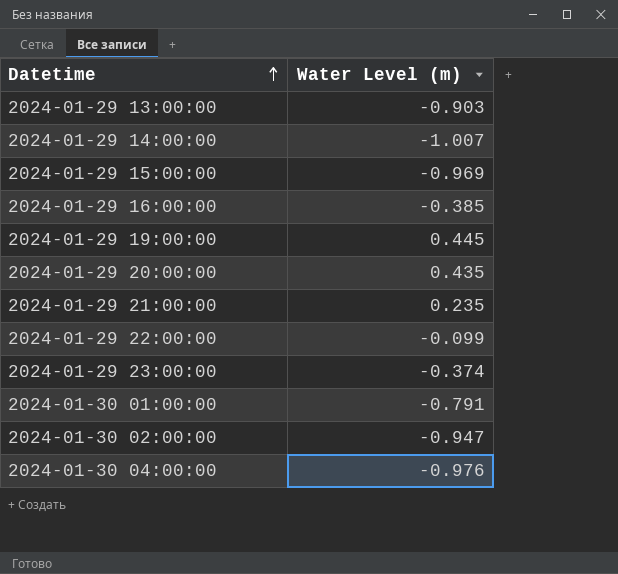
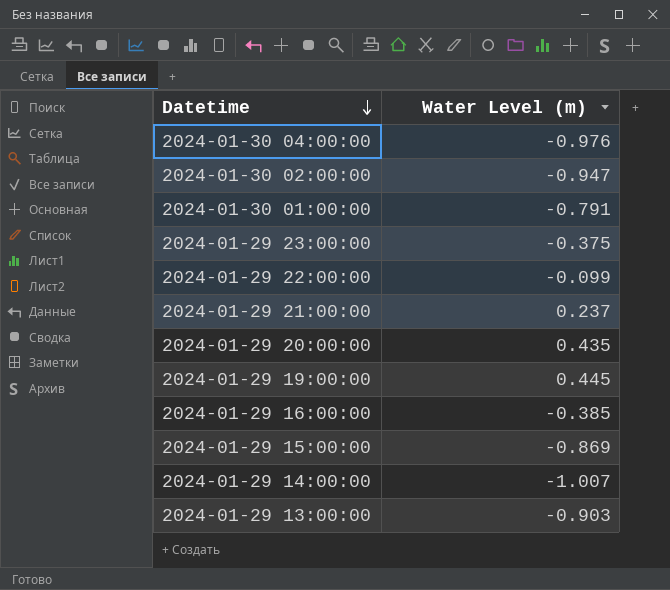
row order: Datetime ascending -> Datetime descending
2024-01-29 23:00:00 | Water Level (m): -0.374 -> -0.375
2024-01-29 21:00:00 | Water Level (m): 0.235 -> 0.237
2024-01-29 15:00:00 | Water Level (m): -0.969 -> -0.869

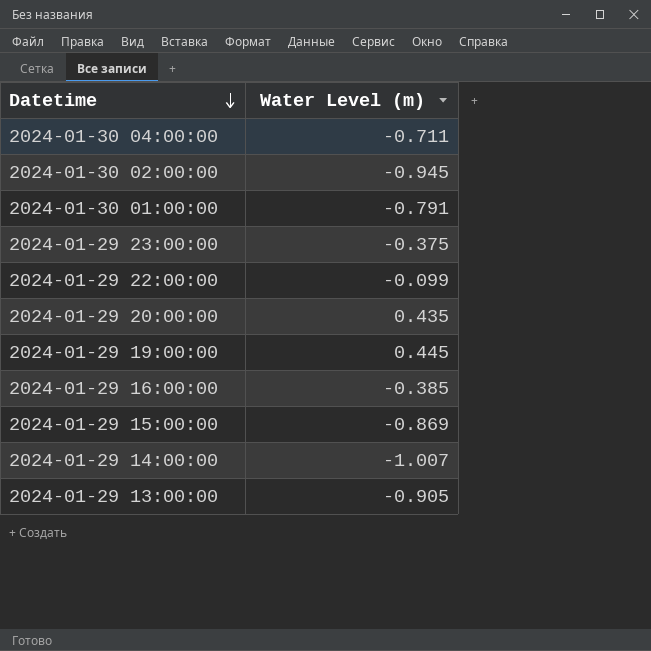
row 2024-01-29 21:00:00: 0.237 -> none
2024-01-30 04:00:00 | Water Level (m): -0.976 -> -0.711
2024-01-30 02:00:00 | Water Level (m): -0.947 -> -0.945
2024-01-29 13:00:00 | Water Level (m): -0.903 -> -0.905

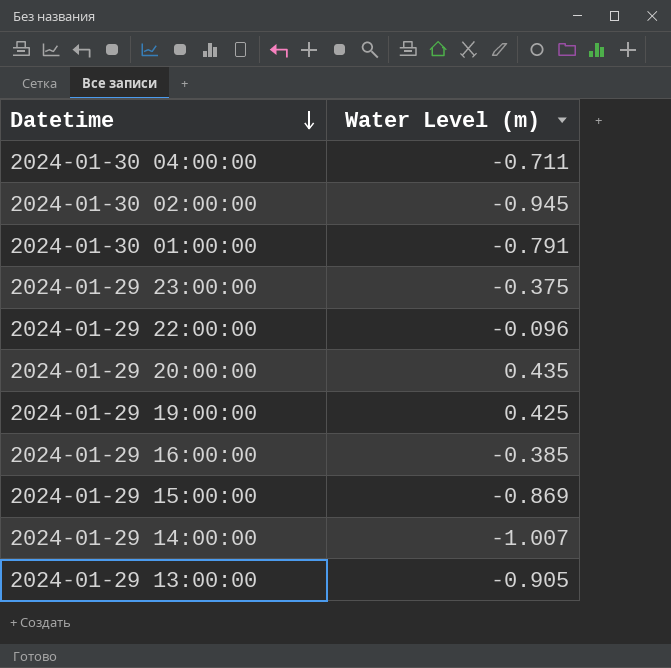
2024-01-29 22:00:00 | Water Level (m): -0.099 -> -0.096
2024-01-29 19:00:00 | Water Level (m): 0.445 -> 0.425

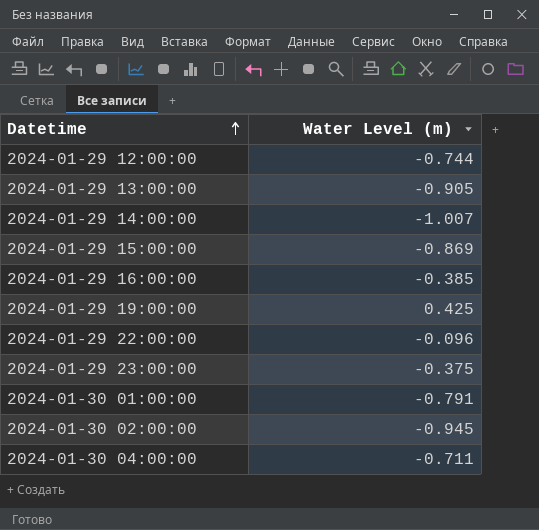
row order: Datetime descending -> Datetime ascending
row 2024-01-29 20:00:00: 0.435 -> none
row 2024-01-29 12:00:00: none -> -0.744

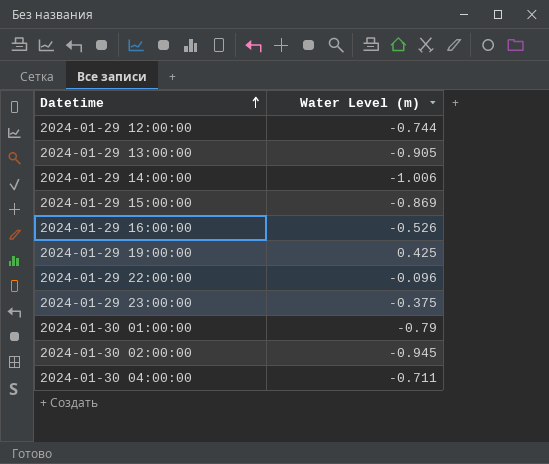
2024-01-29 14:00:00 | Water Level (m): -1.007 -> -1.006
2024-01-29 16:00:00 | Water Level (m): -0.385 -> -0.526
2024-01-30 01:00:00 | Water Level (m): -0.791 -> -0.79

